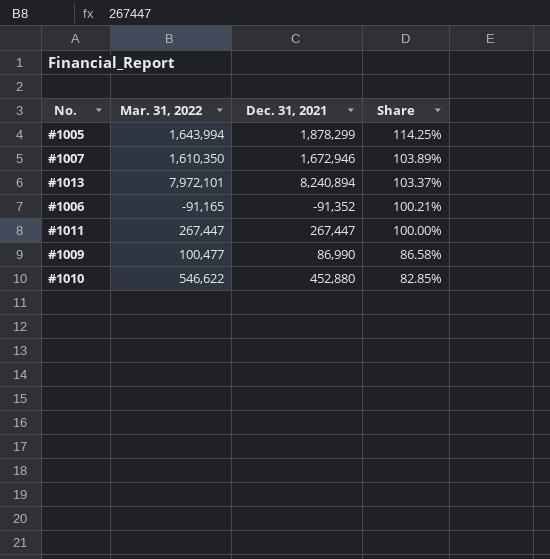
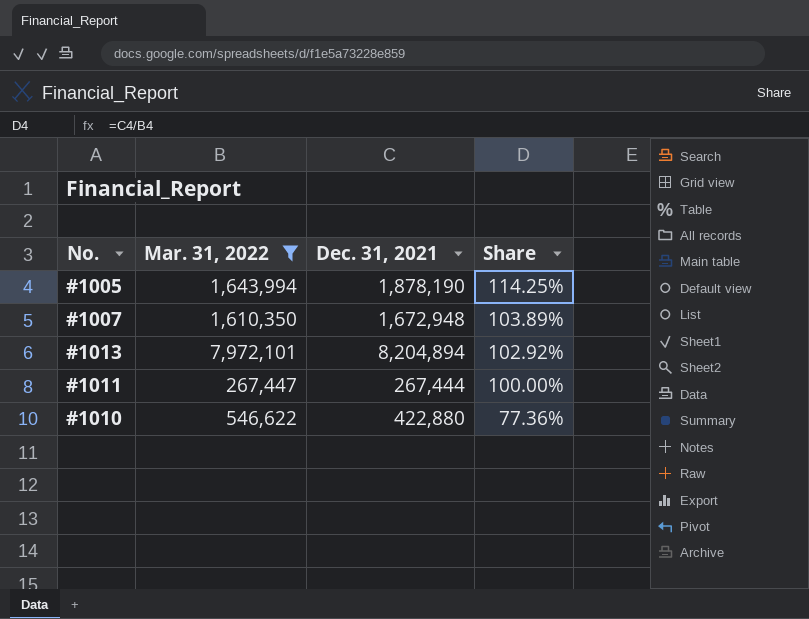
filter: none -> Mar. 31, 2022 >= 267,447
#1005 | Dec. 31, 2021: 1,878,299 -> 1,878,190
#1007 | Dec. 31, 2021: 1,672,946 -> 1,672,948
#1013 | Dec. 31, 2021: 8,240,894 -> 8,204,894
#1013 | Share: 103.37% -> 102.92%
#1011 | Dec. 31, 2021: 267,447 -> 267,444
#1010 | Dec. 31, 2021: 452,880 -> 422,880
#1010 | Share: 82.85% -> 77.36%

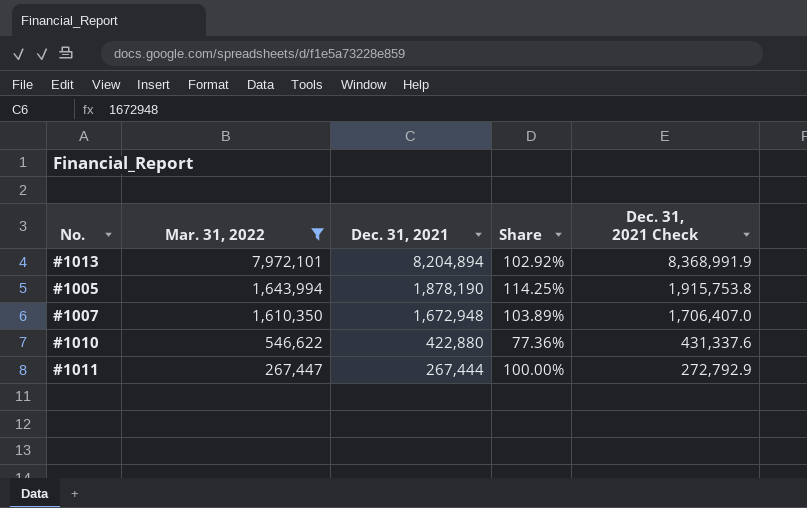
row order: Share descending -> Mar. 31, 2022 descending
column Dec. 31, 2021 Check | formula: none -> [Dec. 31, 2021] * 1.02

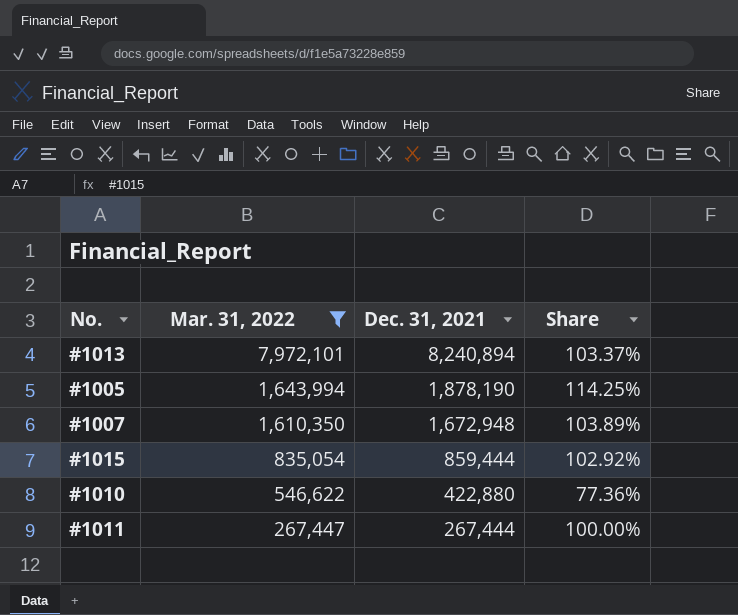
column Dec. 31, 2021 Check | formula: [Dec. 31, 2021] * 1.02 -> none
#1013 | Dec. 31, 2021: 8,204,894 -> 8,240,894
#1013 | Share: 102.92% -> 103.37%
row #1015: none -> 835,054 | 859,444 | 102.92%

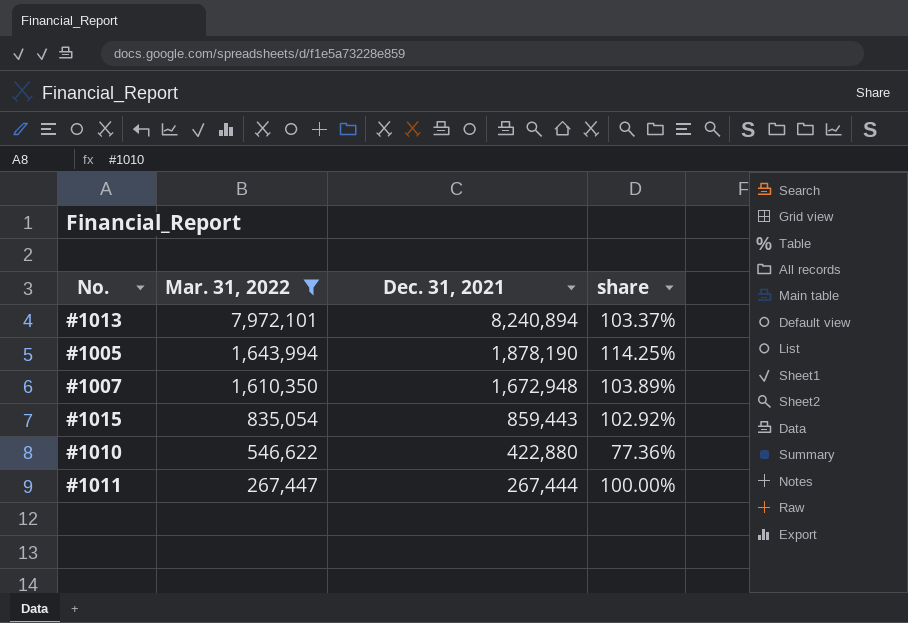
column name: Share -> share
#1015 | Dec. 31, 2021: 859,444 -> 859,443

